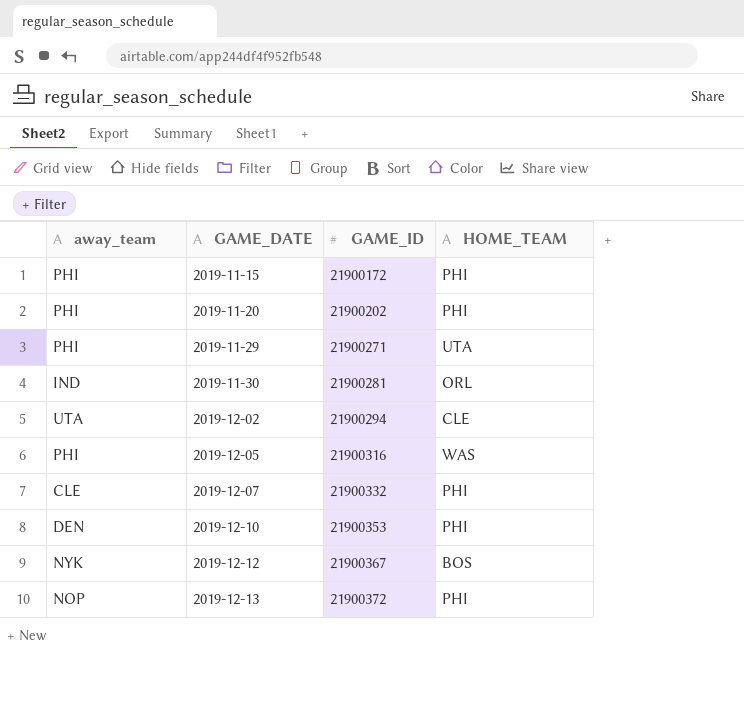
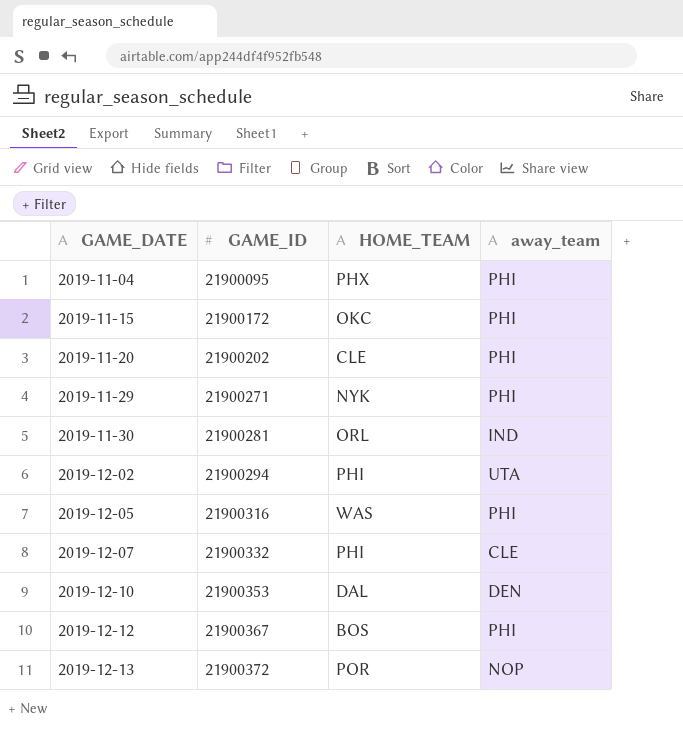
column away_team | position: 1 -> 4
row 2019-11-04: none -> 21900095 | PHX | PHI
2019-11-15 | HOME_TEAM: PHI -> OKC
2019-11-20 | HOME_TEAM: PHI -> CLE
2019-11-29 | HOME_TEAM: UTA -> NYK
2019-12-02 | HOME_TEAM: CLE -> PHI
2019-12-10 | HOME_TEAM: PHI -> DAL
2019-12-12 | away_team: NYK -> PHI
2019-12-13 | HOME_TEAM: PHI -> POR

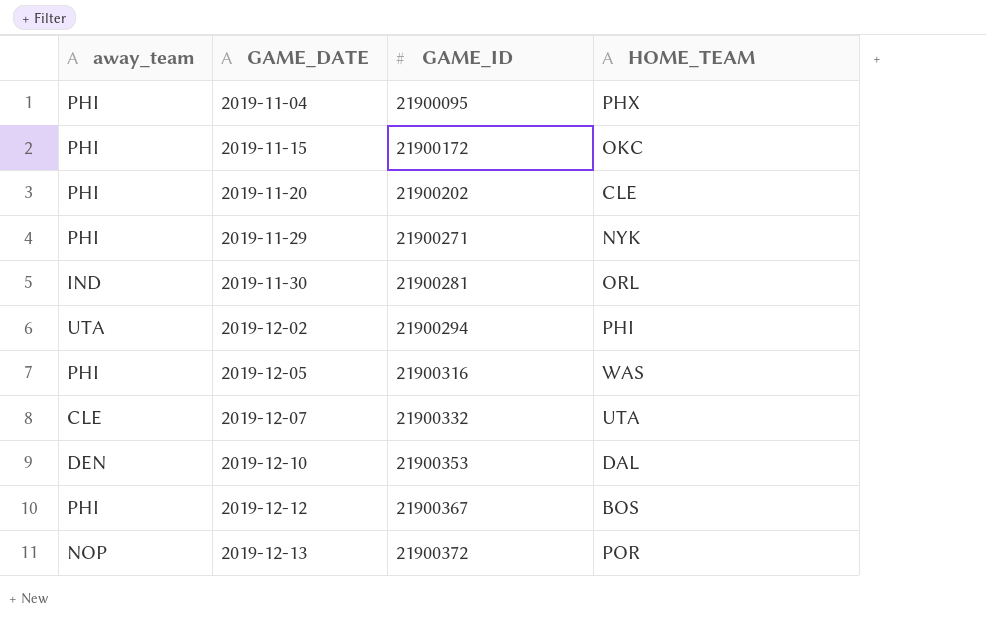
column away_team | position: 4 -> 1
2019-12-07 | HOME_TEAM: PHI -> UTA

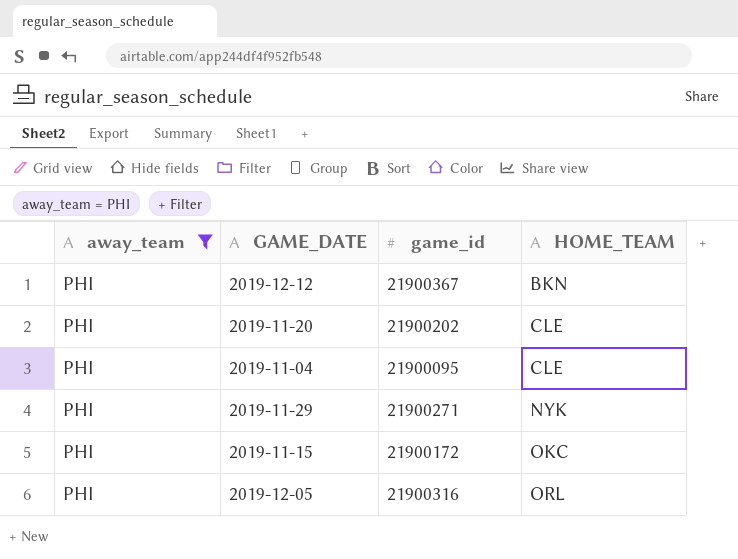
filter: none -> away_team = PHI
row order: GAME_DATE ascending -> HOME_TEAM ascending
column name: GAME_ID -> game_id
2019-12-12 | HOME_TEAM: BOS -> BKN
2019-11-04 | HOME_TEAM: PHX -> CLE
2019-12-05 | HOME_TEAM: WAS -> ORL

